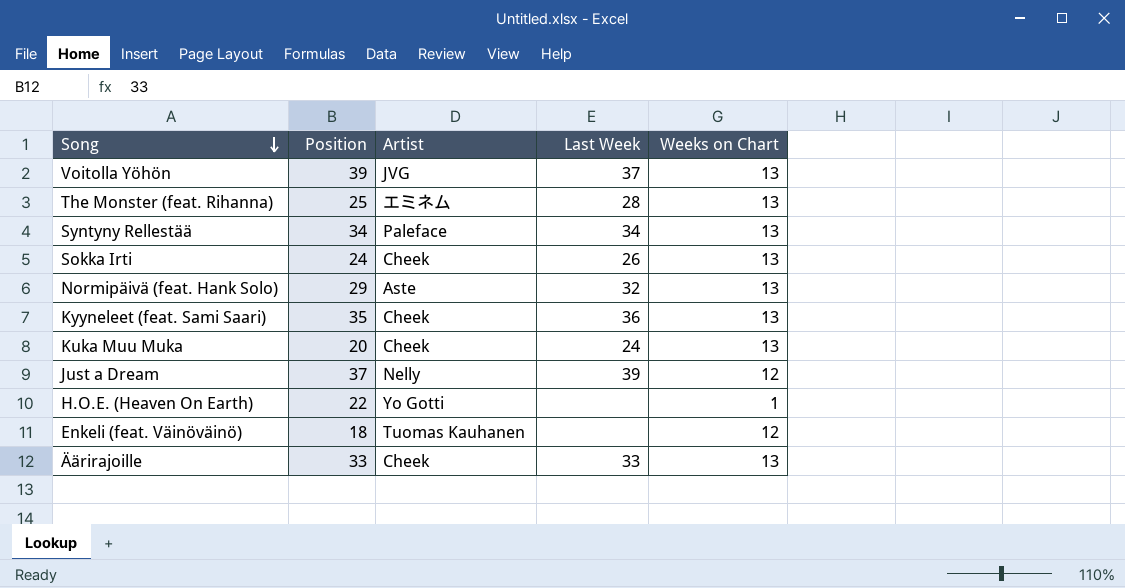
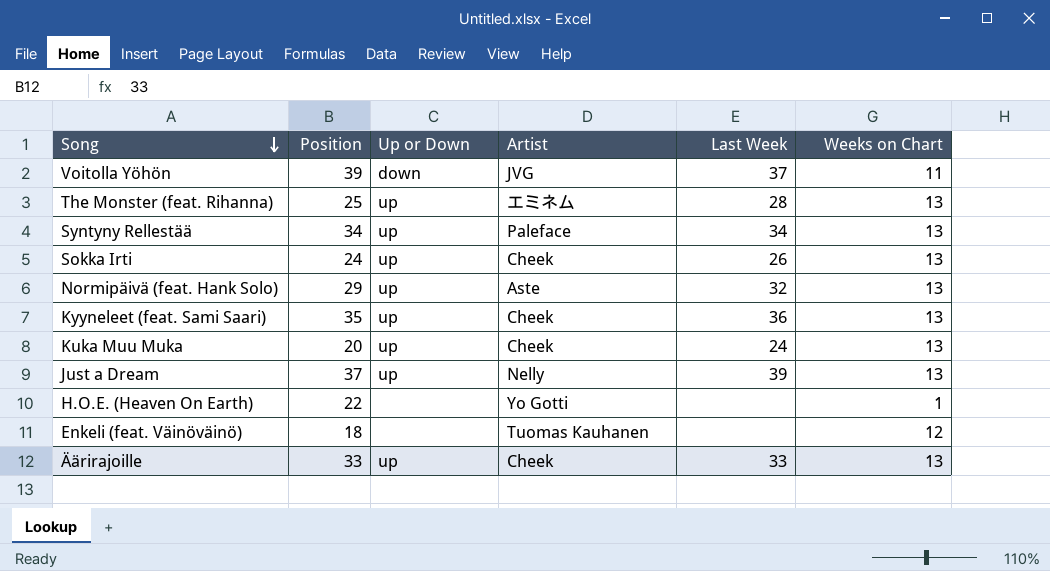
column Up or Down | position: none -> 3
Voitolla Yöhön | Weeks on Chart: 13 -> 11
Just a Dream | Weeks on Chart: 12 -> 13

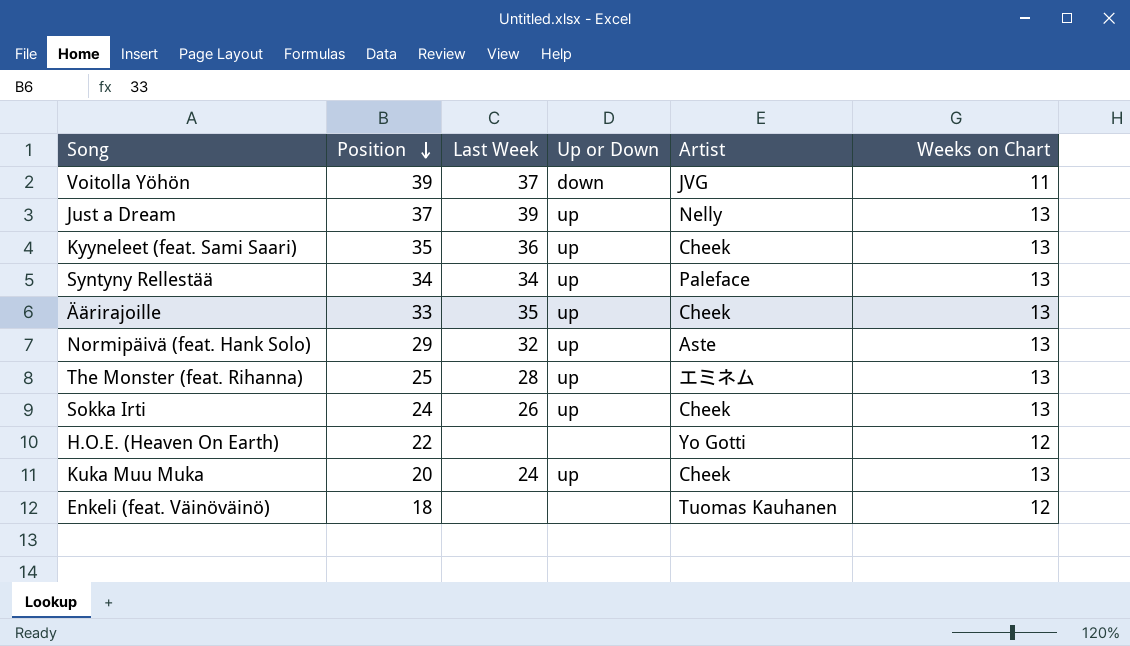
row order: Song descending -> Position descending
column Last Week | position: 5 -> 3
Äärirajoille | Last Week: 33 -> 35
H.O.E. (Heaven On Earth) | Weeks on Chart: 1 -> 12

